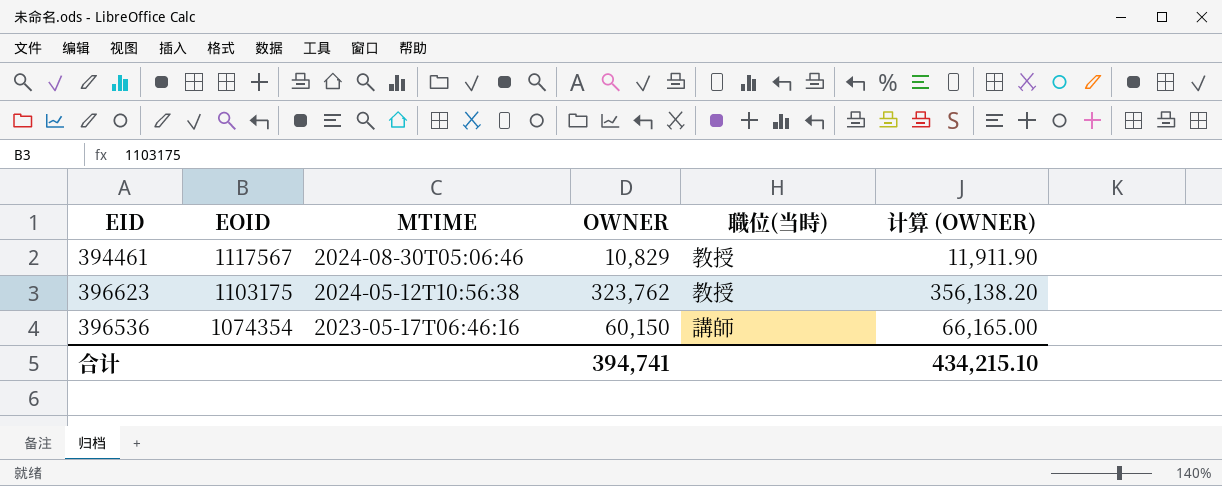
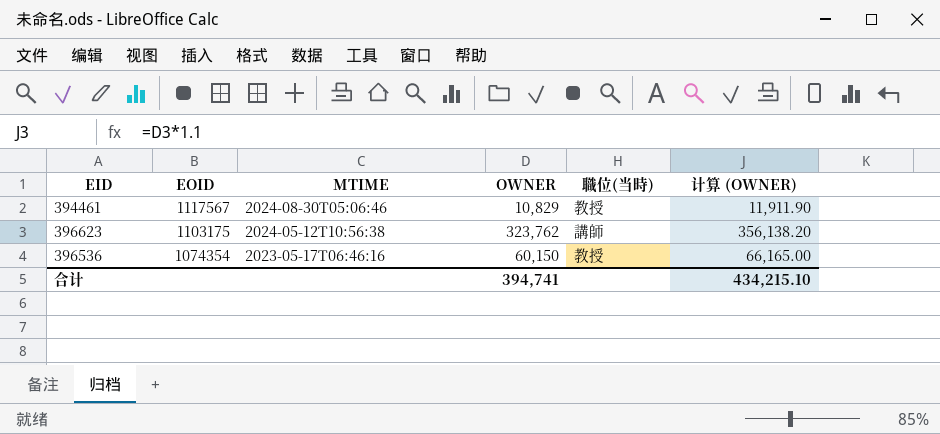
396623 | 職位(当時): 教授 -> 講師
396536 | 職位(当時): 講師 -> 教授

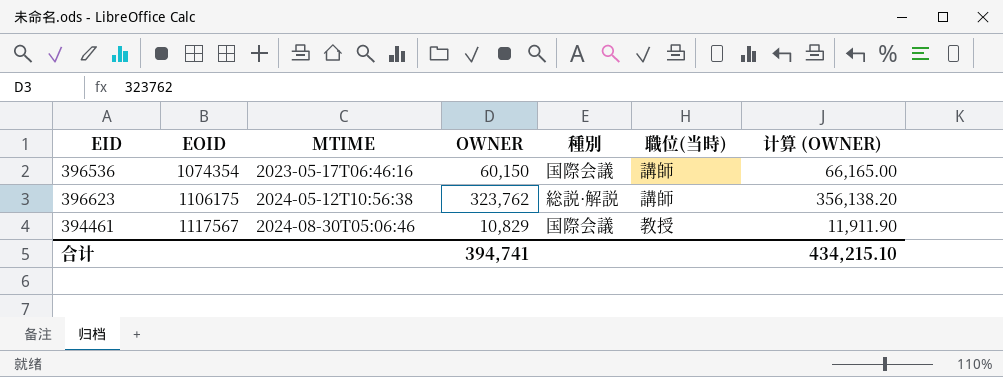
row order: EOID descending -> EOID ascending
column 種別 | position: none -> 5
396536 | 職位(当時): 教授 -> 講師
396623 | EOID: 1103175 -> 1106175

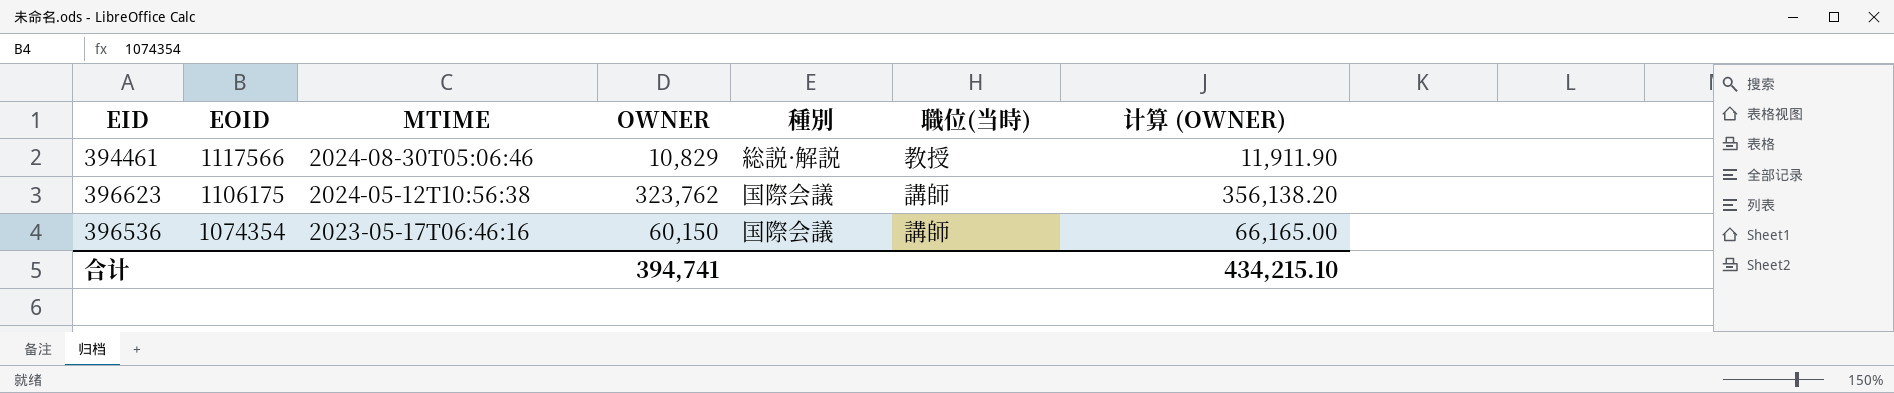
row order: EOID ascending -> EOID descending
394461 | EOID: 1117567 -> 1117566
394461 | 種別: 国際会議 -> 総説·解説
396623 | 種別: 総説·解説 -> 国際会議

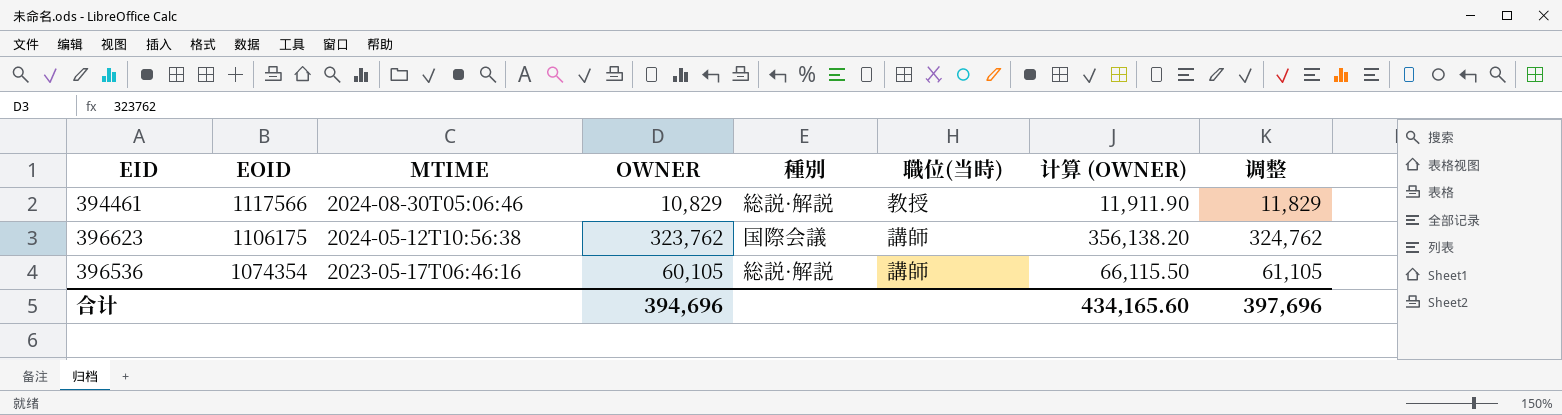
column 调整 | formula: none -> [OWNER] + 1000
396536 | OWNER: 60,150 -> 60,105
396536 | 種別: 国際会議 -> 総説·解説
396536 | 计算 (OWNER): 66,165.00 -> 66,115.50
合计 | OWNER: 394,741 -> 394,696
合计 | 计算 (OWNER): 434,215.10 -> 434,165.60

